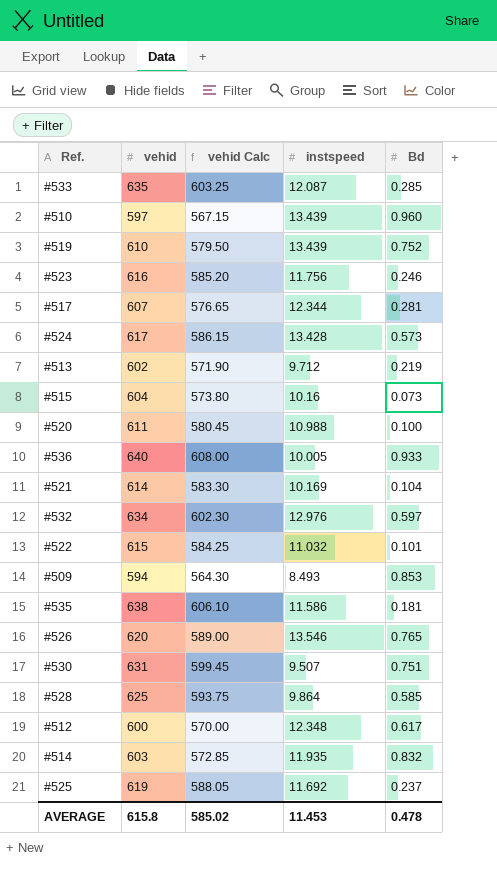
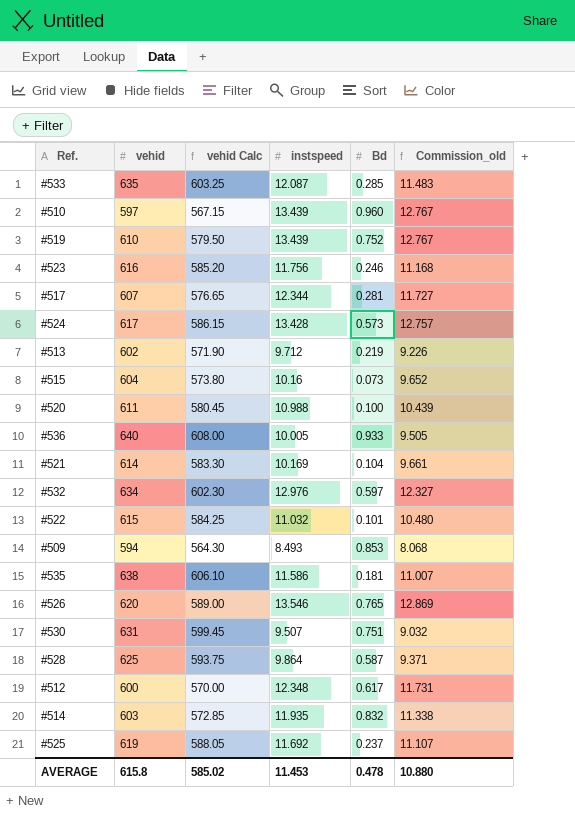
column Commission_old | formula: none -> [instspeed] * 0.95
#528 | Bd: 0.585 -> 0.587

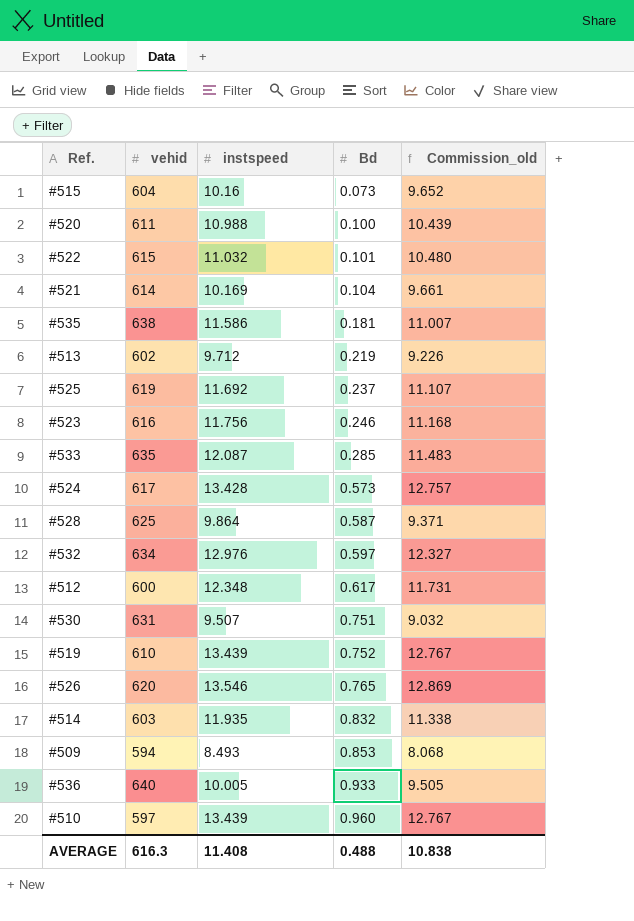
row order: none -> Bd ascending
column vehid Calc | formula: [vehid] * 0.95 -> none
row #517: 607 | 576.65 | 12.344 | 0.281 | 11.727 -> none
AVERAGE | vehid: 615.8 -> 616.3
AVERAGE | instspeed: 11.453 -> 11.408
AVERAGE | Bd: 0.478 -> 0.488
AVERAGE | Commission_old: 10.880 -> 10.838

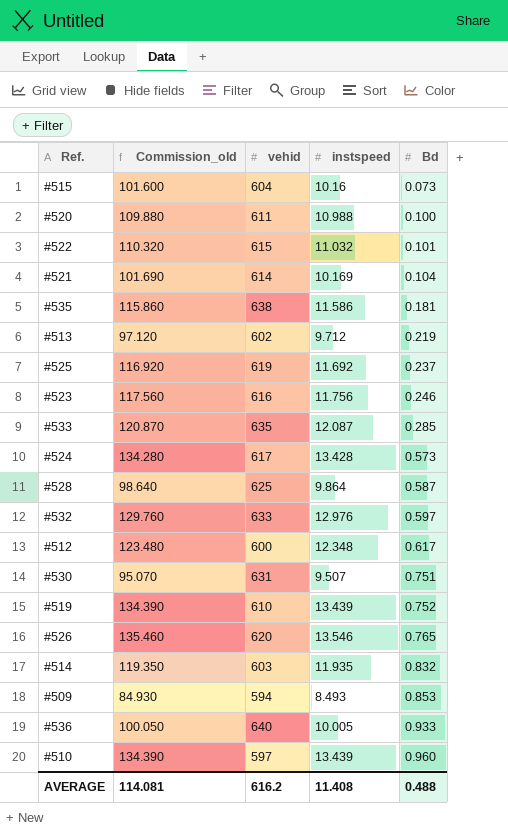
column Commission_old | formula: [instspeed] * 0.95 -> [instspeed] * 10
column Commission_old | position: 5 -> 2
#532 | vehid: 634 -> 633
AVERAGE | Commission_old: 10.838 -> 114.081
AVERAGE | vehid: 616.3 -> 616.2

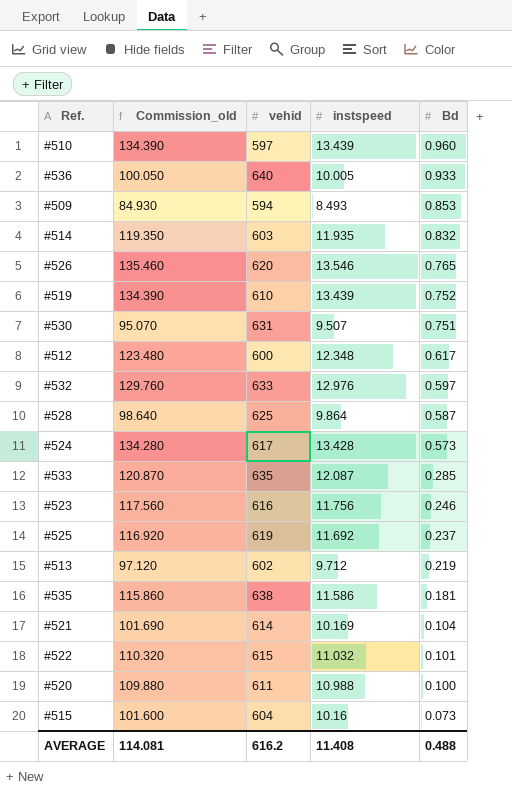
row order: Bd ascending -> Bd descending

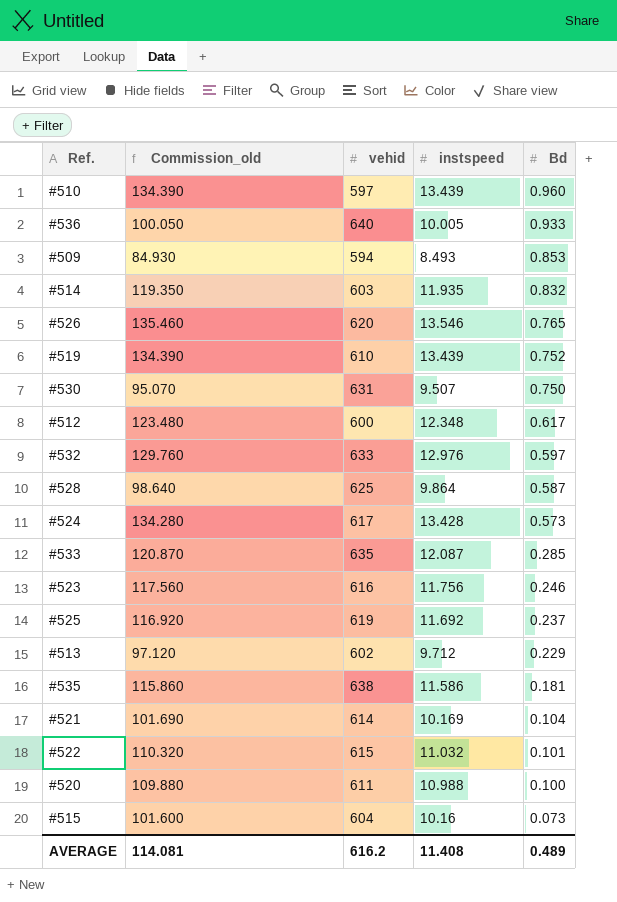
#530 | Bd: 0.751 -> 0.750
#513 | Bd: 0.219 -> 0.229
AVERAGE | Bd: 0.488 -> 0.489

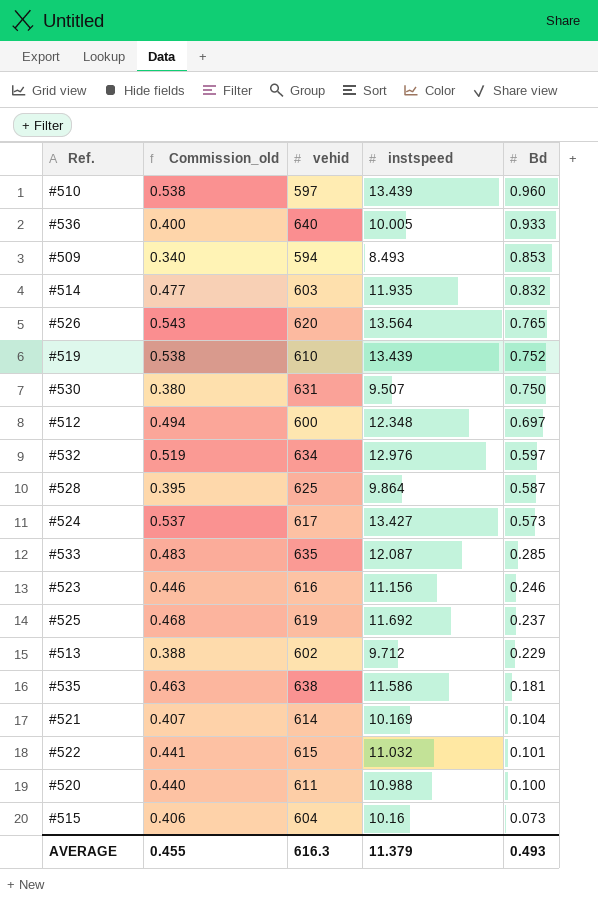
column Commission_old | formula: [instspeed] * 10 -> [instspeed] * 0.04
#526 | instspeed: 13.546 -> 13.564
#512 | Bd: 0.617 -> 0.697
#532 | vehid: 633 -> 634
#524 | instspeed: 13.428 -> 13.427
#523 | instspeed: 11.756 -> 11.156
AVERAGE | Commission_old: 114.081 -> 0.455
AVERAGE | vehid: 616.2 -> 616.3
AVERAGE | instspeed: 11.408 -> 11.379
AVERAGE | Bd: 0.489 -> 0.493

